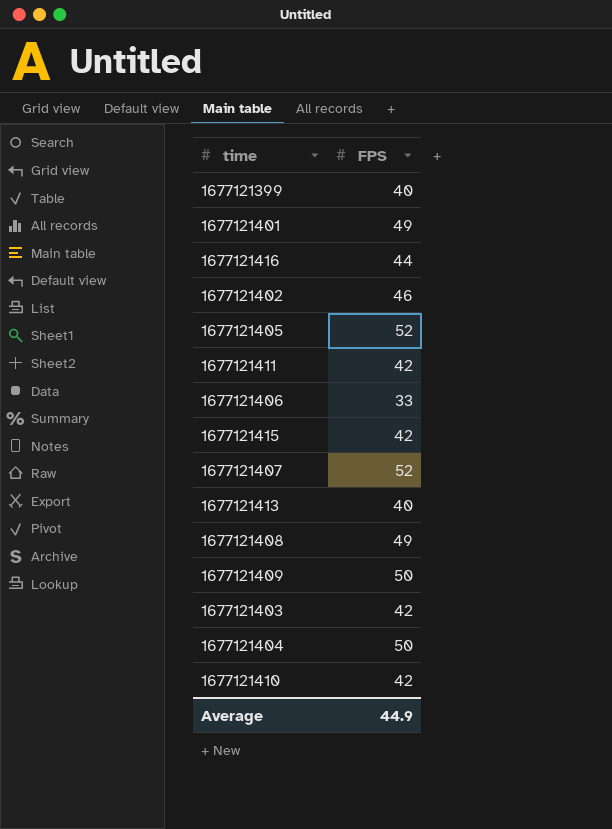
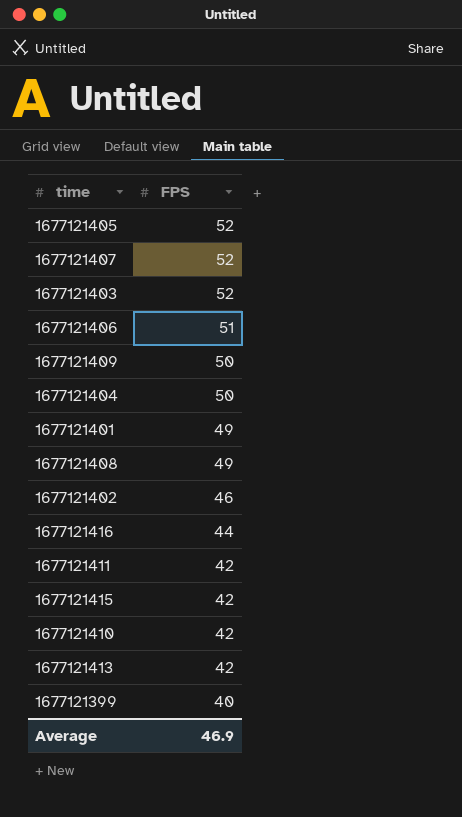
row order: none -> FPS descending
1677121403 | FPS: 42 -> 52
1677121406 | FPS: 33 -> 51
1677121413 | FPS: 40 -> 42
Average | FPS: 44.9 -> 46.9

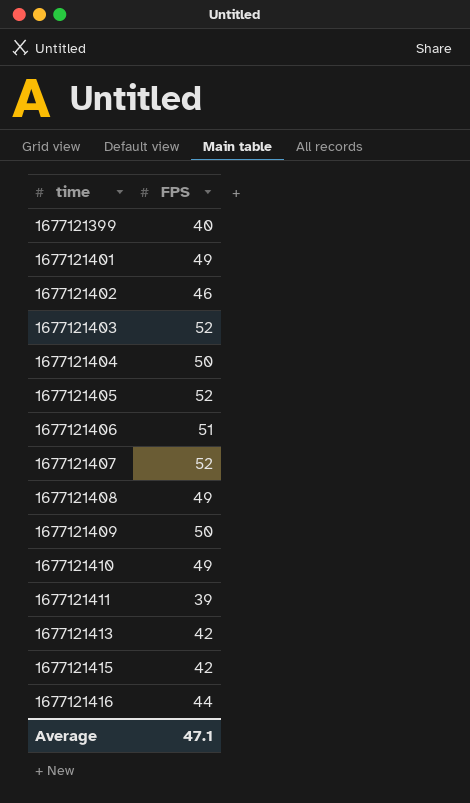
row order: FPS descending -> time ascending
1677121410 | FPS: 42 -> 49
1677121411 | FPS: 42 -> 39
Average | FPS: 46.9 -> 47.1

